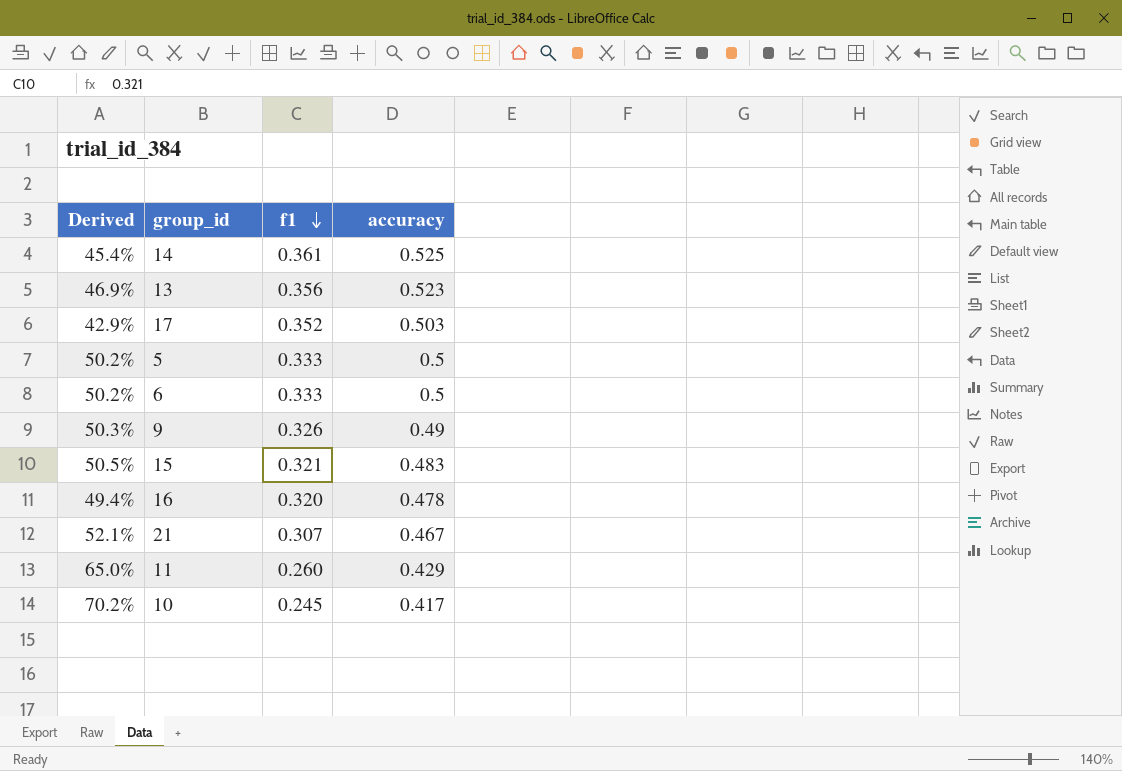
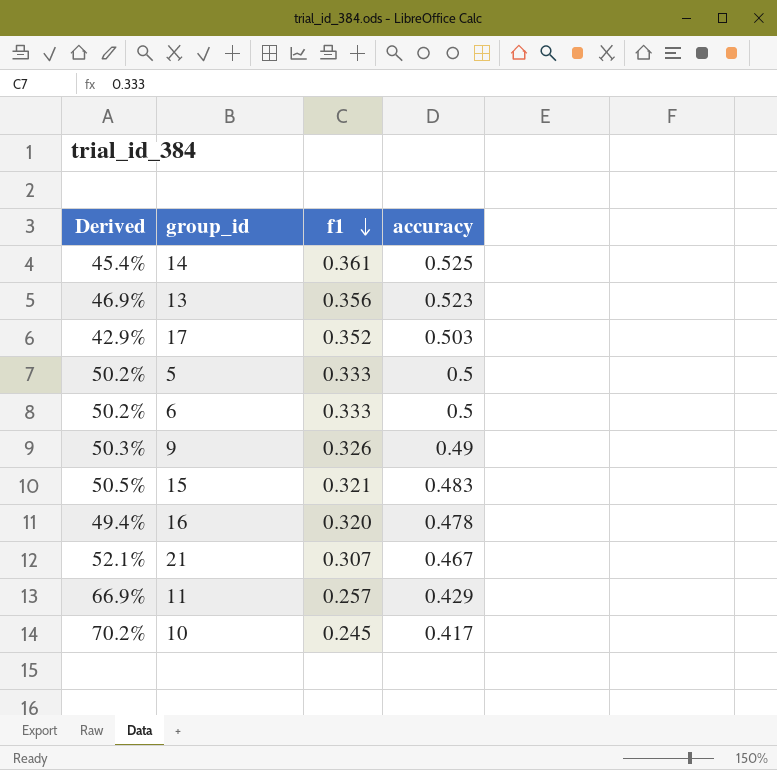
11 | Derived: 65.0% -> 66.9%
11 | f1: 0.260 -> 0.257

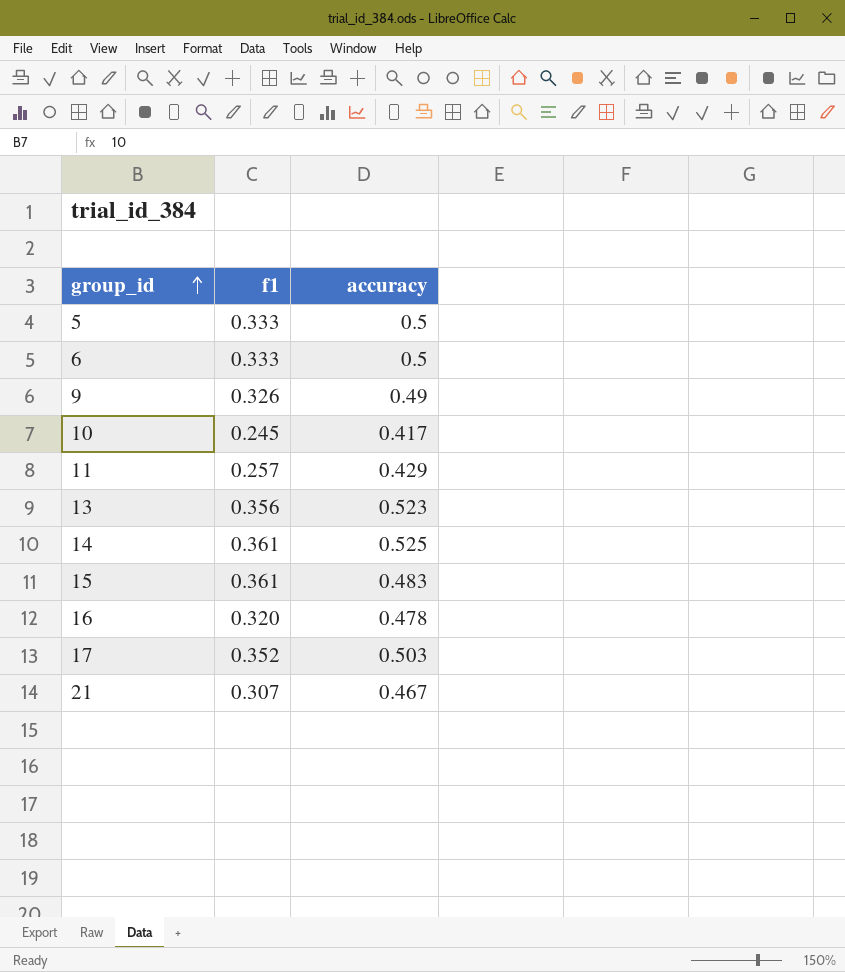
row order: f1 descending -> group_id ascending
column Derived | formula: ([accuracy] - [f1]) / [f1] -> none
15 | f1: 0.321 -> 0.361

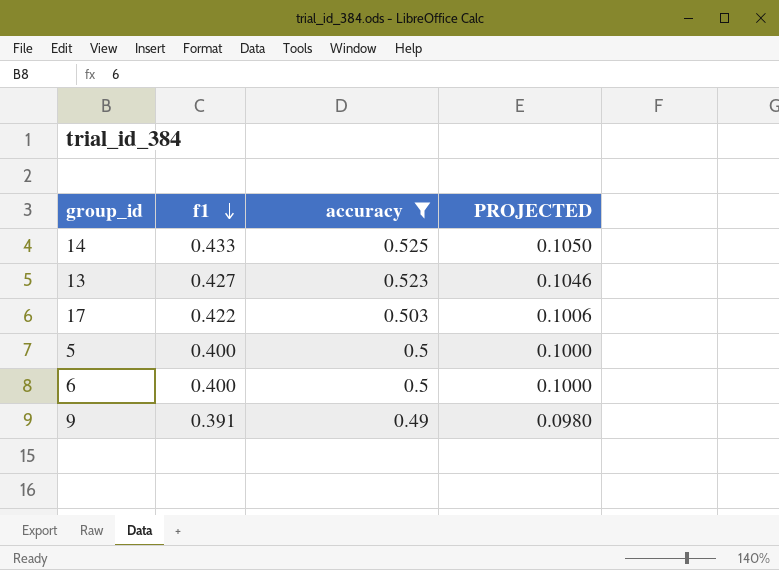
filter: none -> accuracy >= 0.49
row order: group_id ascending -> f1 descending
column PROJECTED | formula: none -> [accuracy] * 0.2
14 | f1: 0.361 -> 0.433
13 | f1: 0.356 -> 0.427
17 | f1: 0.352 -> 0.422
5 | f1: 0.333 -> 0.400
6 | f1: 0.333 -> 0.400
9 | f1: 0.326 -> 0.391

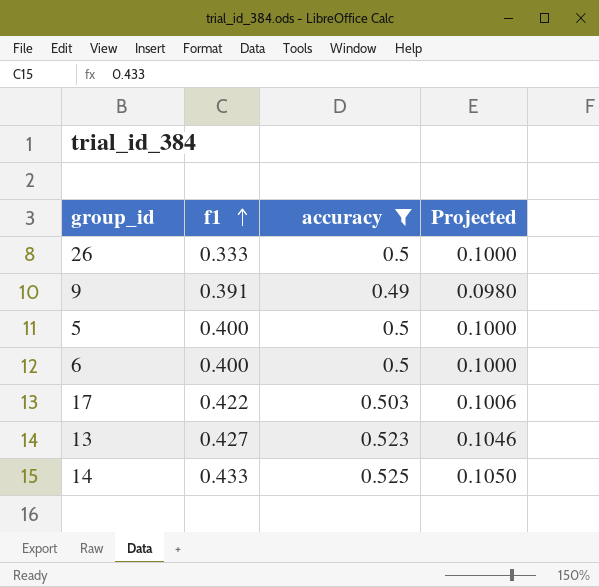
row order: f1 descending -> f1 ascending
column name: PROJECTED -> Projected
row 26: none -> 0.333 | 0.5 | 0.1000

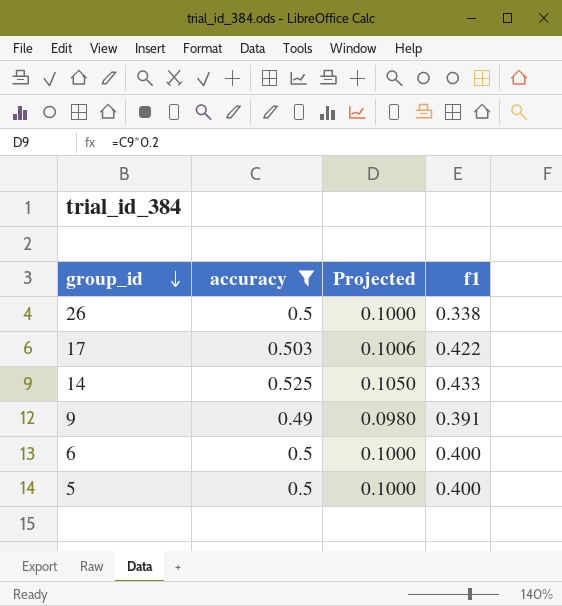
row order: f1 ascending -> group_id descending
column f1 | position: 2 -> 4
row 13: 0.427 | 0.523 | 0.1046 -> none
26 | f1: 0.333 -> 0.338

